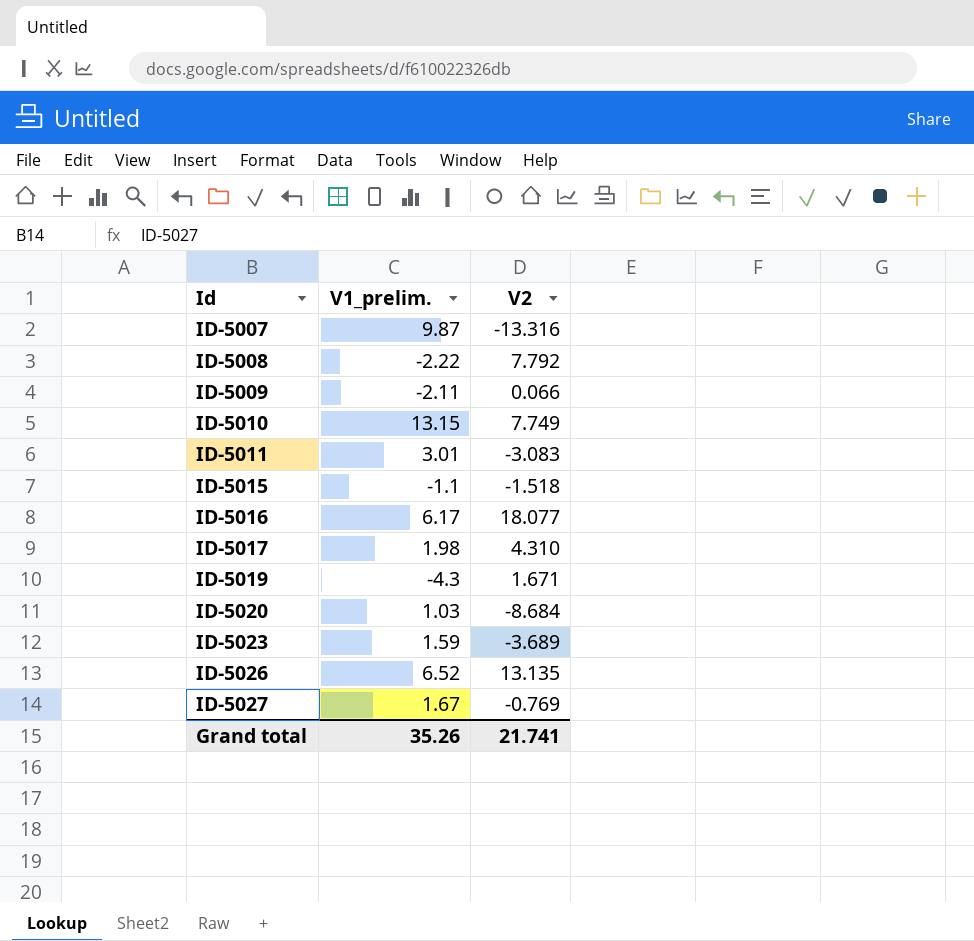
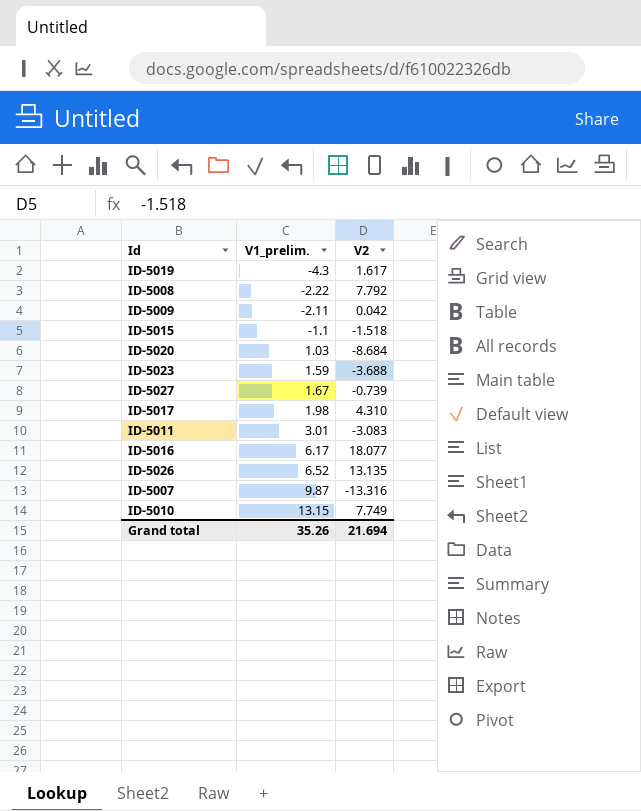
row order: Id ascending -> V1_prelim. ascending
ID-5019 | V2: 1.671 -> 1.617
ID-5009 | V2: 0.066 -> 0.042
ID-5023 | V2: -3.689 -> -3.688
ID-5027 | V2: -0.769 -> -0.739
Grand total | V2: 21.741 -> 21.694

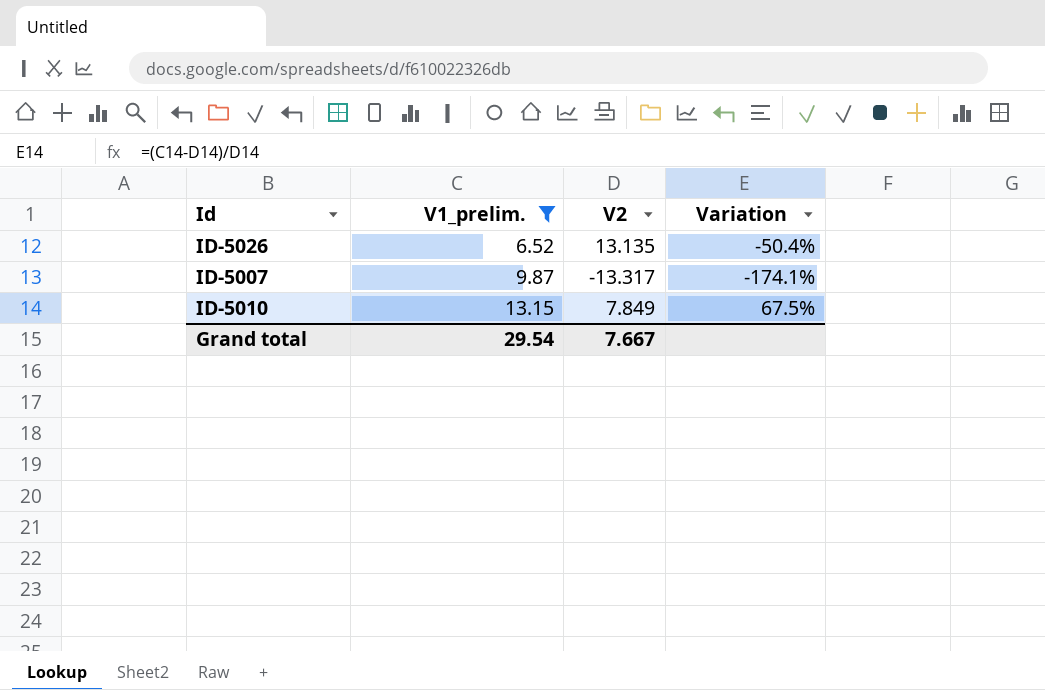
filter: none -> V1_prelim. >= 6.52
column Variation | formula: none -> ([V1_prelim.] - [V2]) / [V2]
ID-5007 | V2: -13.316 -> -13.317
ID-5010 | V2: 7.749 -> 7.849
Grand total | V1_prelim.: 35.26 -> 29.54
Grand total | V2: 21.694 -> 7.667

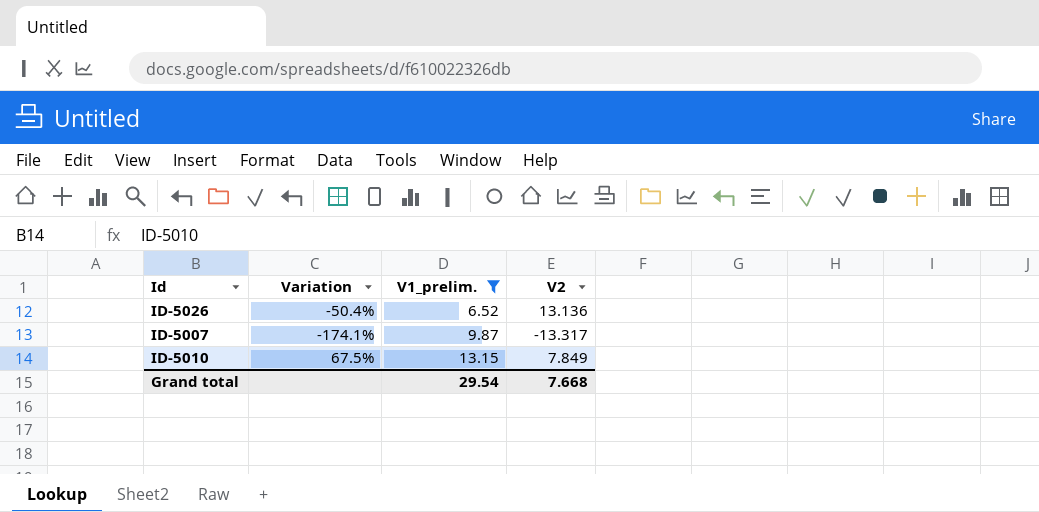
column Variation | position: 4 -> 2
ID-5026 | V2: 13.135 -> 13.136
Grand total | V2: 7.667 -> 7.668

